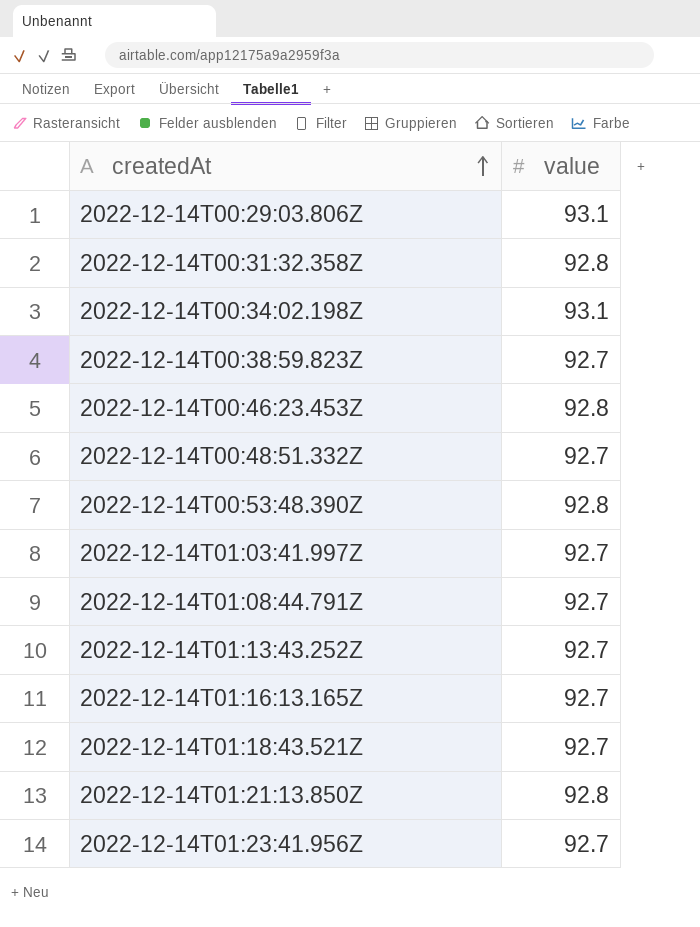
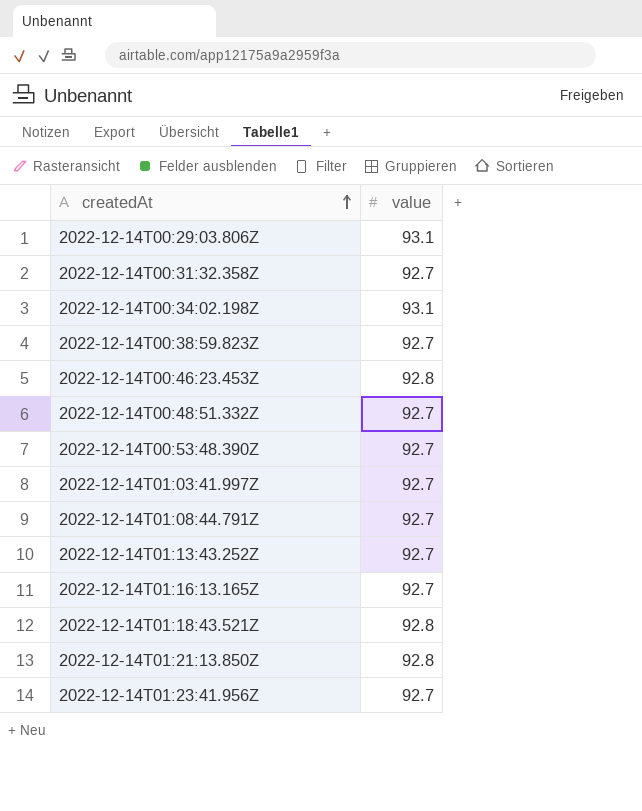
2022-12-14T00:31:32.358Z | value: 92.8 -> 92.7
2022-12-14T00:53:48.390Z | value: 92.8 -> 92.7
2022-12-14T01:18:43.521Z | value: 92.7 -> 92.8

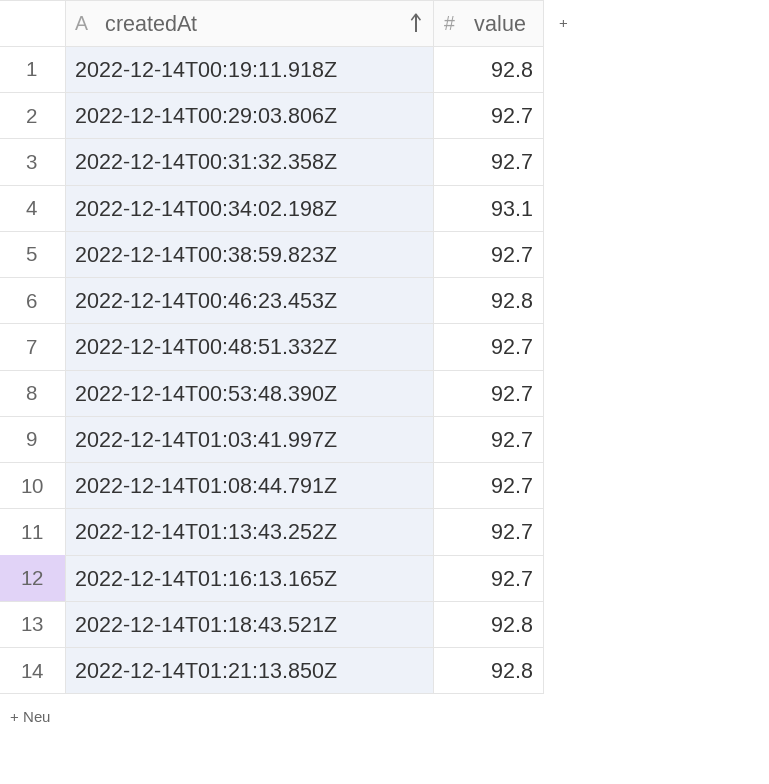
row 2022-12-14T01:23:41.956Z: 92.7 -> none
row 2022-12-14T00:19:11.918Z: none -> 92.8
2022-12-14T00:29:03.806Z | value: 93.1 -> 92.7

